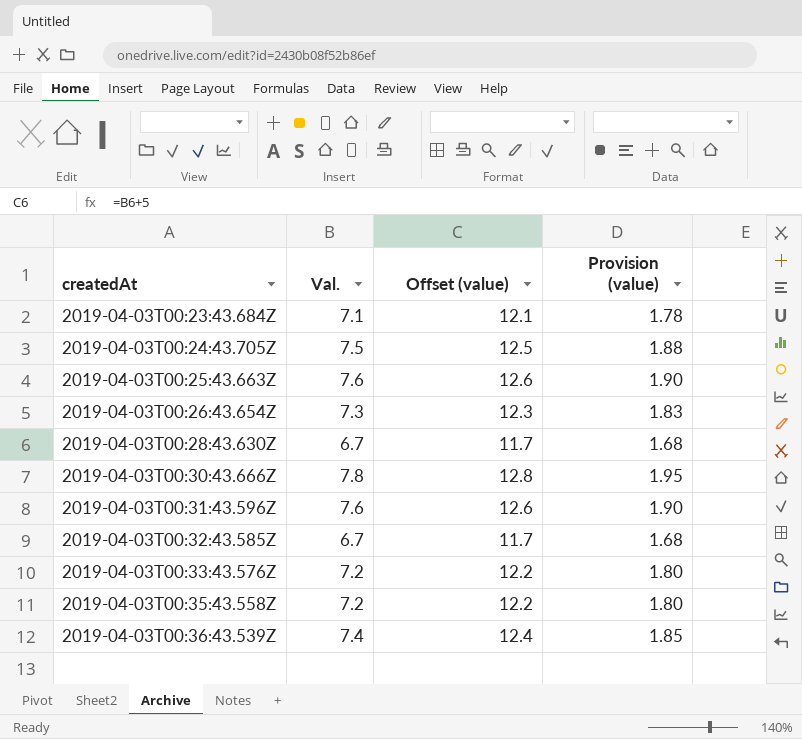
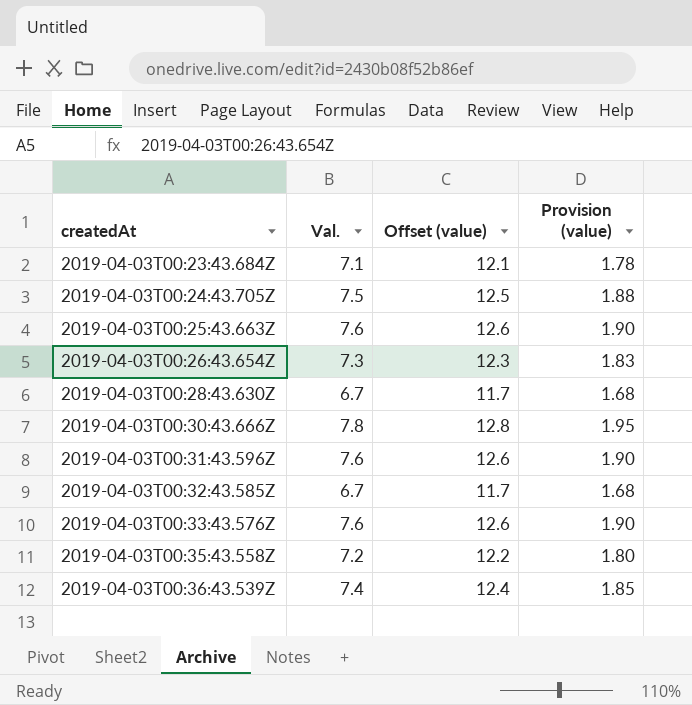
2019-04-03T00:33:43.576Z | Val.: 7.2 -> 7.6
2019-04-03T00:33:43.576Z | Offset (value): 12.2 -> 12.6
2019-04-03T00:33:43.576Z | Provision (value): 1.80 -> 1.90

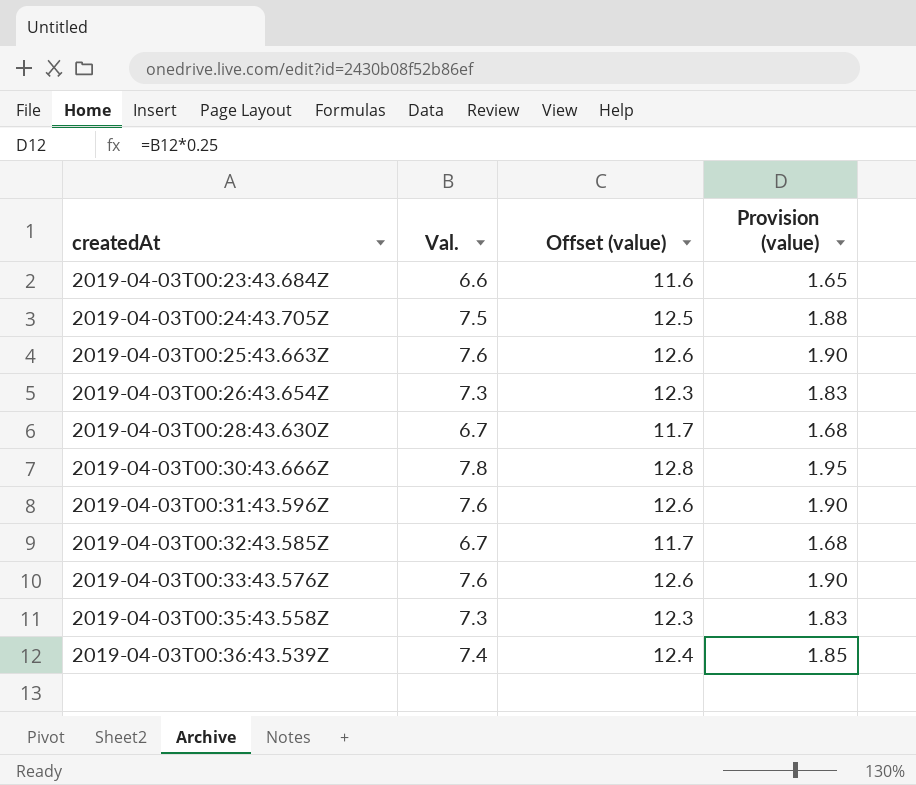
2019-04-03T00:23:43.684Z | Val.: 7.1 -> 6.6
2019-04-03T00:23:43.684Z | Offset (value): 12.1 -> 11.6
2019-04-03T00:23:43.684Z | Provision (value): 1.78 -> 1.65
2019-04-03T00:35:43.558Z | Val.: 7.2 -> 7.3
2019-04-03T00:35:43.558Z | Offset (value): 12.2 -> 12.3
2019-04-03T00:35:43.558Z | Provision (value): 1.80 -> 1.83

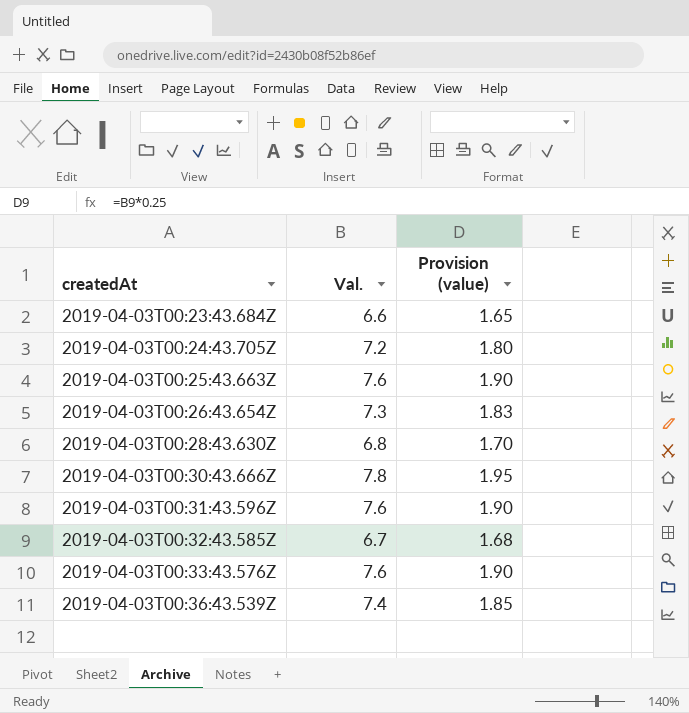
column Offset (value) | formula: [Val.] + 5 -> none
row 2019-04-03T00:35:43.558Z: 7.3 | 12.3 | 1.83 -> none
2019-04-03T00:24:43.705Z | Val.: 7.5 -> 7.2
2019-04-03T00:24:43.705Z | Provision (value): 1.88 -> 1.80
2019-04-03T00:28:43.630Z | Val.: 6.7 -> 6.8
2019-04-03T00:28:43.630Z | Provision (value): 1.68 -> 1.70

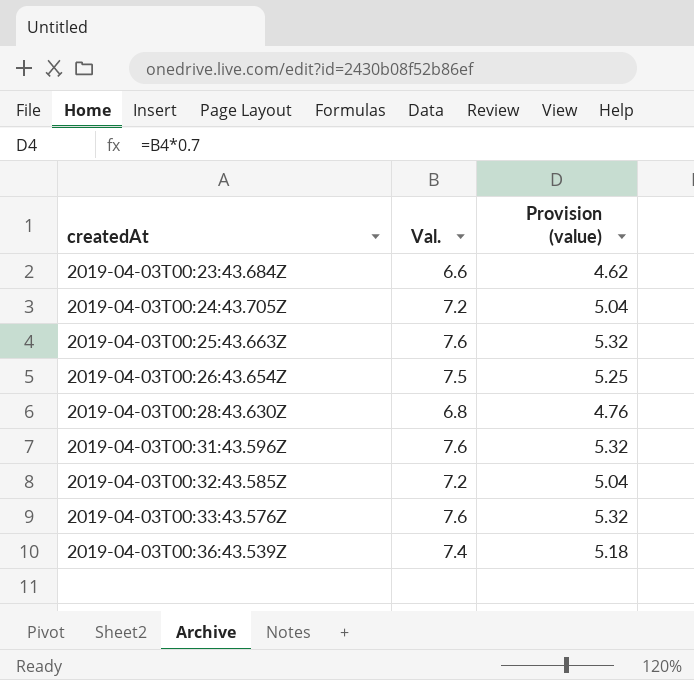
column Provision (value) | formula: [Val.] * 0.25 -> [Val.] * 0.7
row 2019-04-03T00:30:43.666Z: 7.8 | 1.95 -> none
2019-04-03T00:26:43.654Z | Val.: 7.3 -> 7.5
2019-04-03T00:32:43.585Z | Val.: 6.7 -> 7.2

